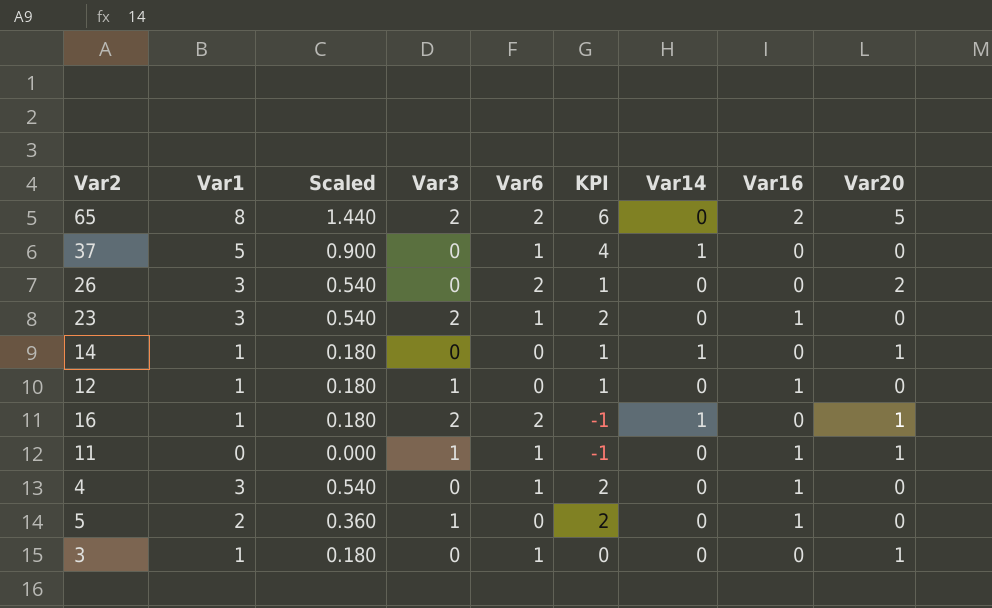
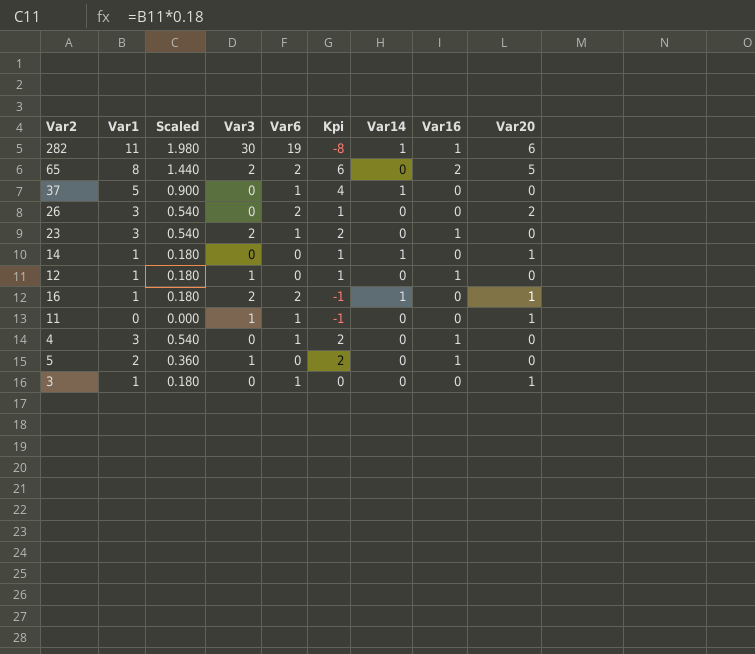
column name: KPI -> Kpi
row 282: none -> 11 | 1.980 | 30 | 19 | -8 | 1 | 1 | 6
11 | Var16: 1 -> 0

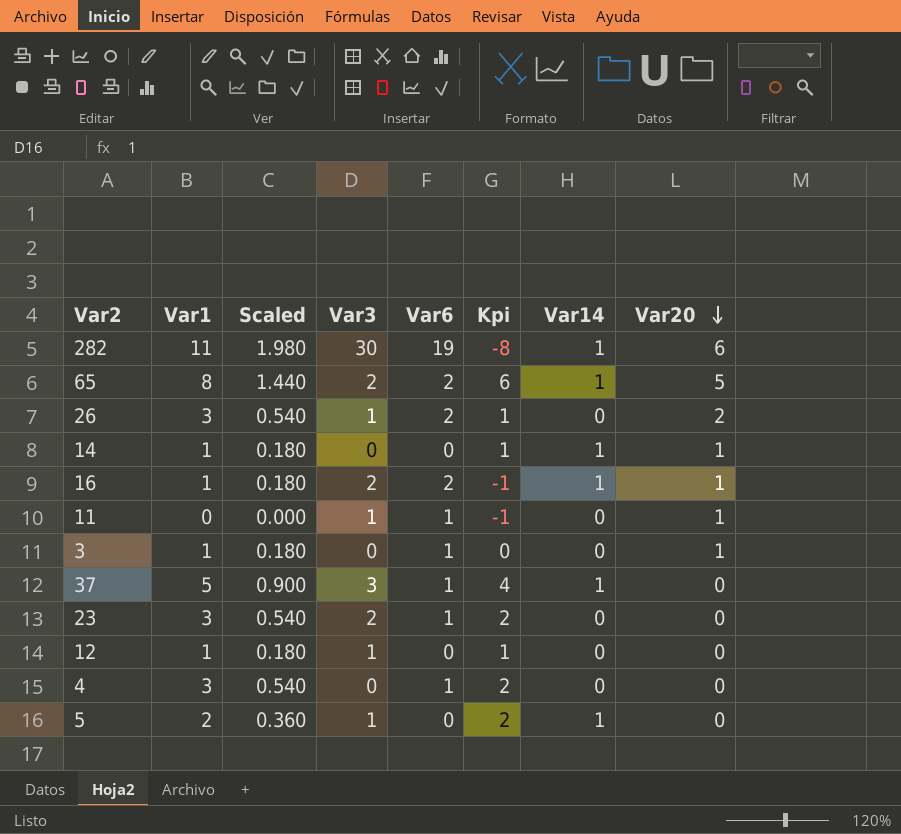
row order: none -> Var20 descending
column Var16 | position: 8 -> none
65 | Var14: 0 -> 1
26 | Var3: 0 -> 1
37 | Var3: 0 -> 3
5 | Var14: 0 -> 1

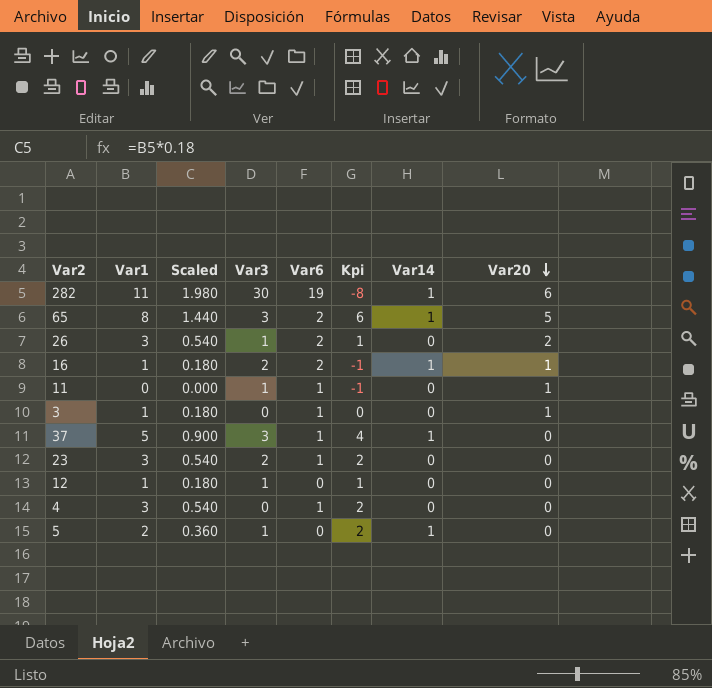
row 14: 1 | 0.180 | 0 | 0 | 1 | 1 | 1 -> none
65 | Var3: 2 -> 3

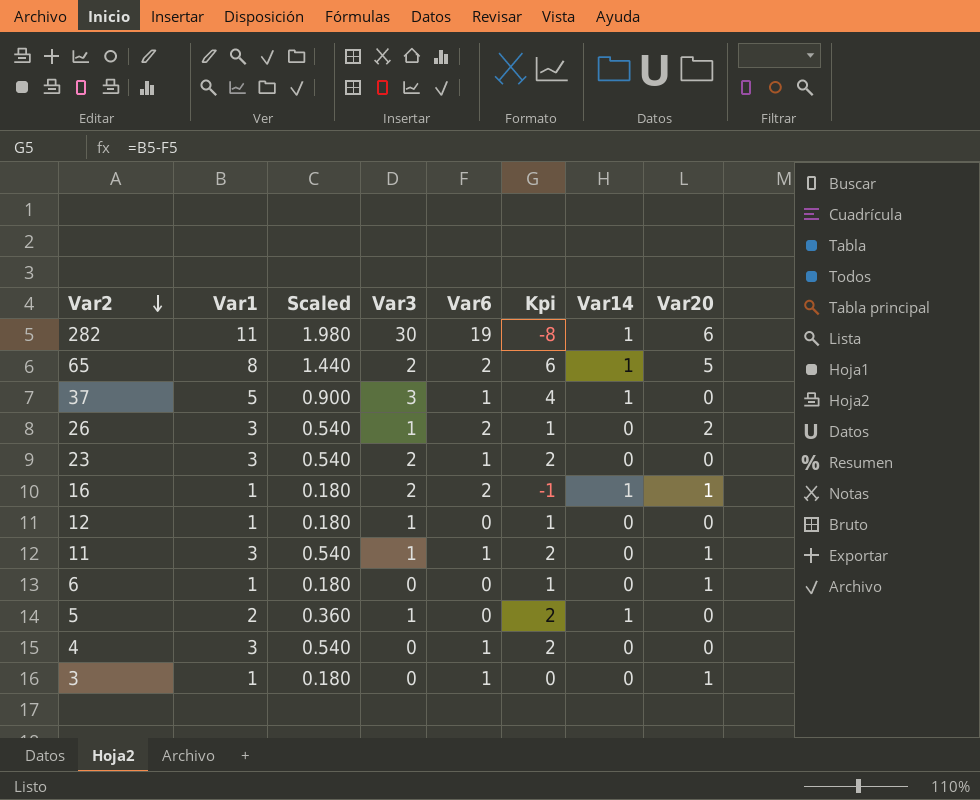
row order: Var20 descending -> Var2 descending
65 | Var3: 3 -> 2
11 | Var1: 0 -> 3
11 | Scaled: 0.000 -> 0.540
11 | Kpi: -1 -> 2
row 6: none -> 1 | 0.180 | 0 | 0 | 1 | 0 | 1

